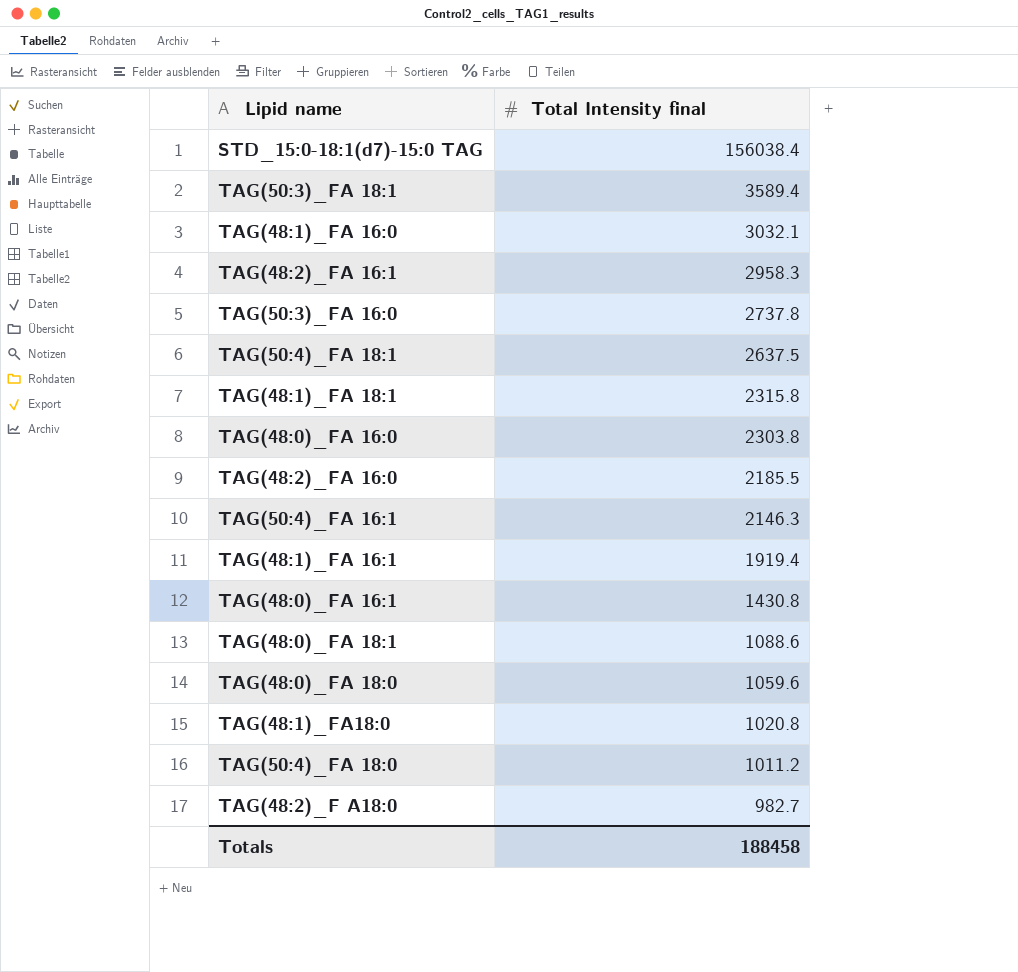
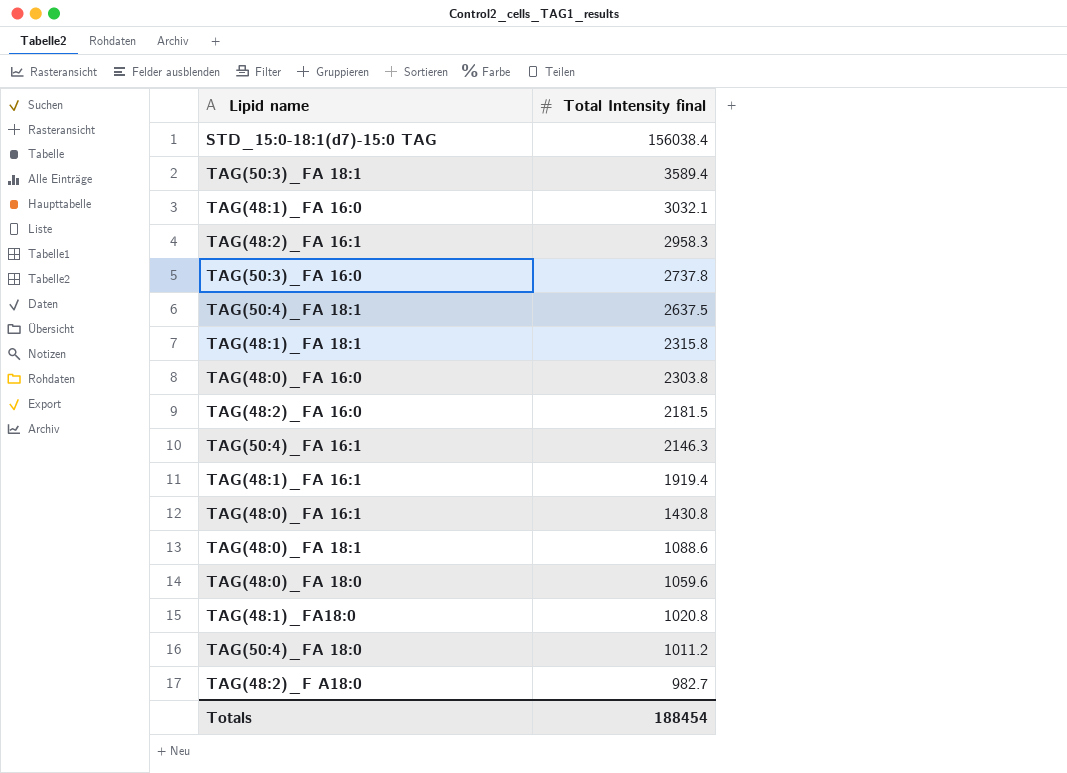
TAG(48:2)_FA 16:0 | Total Intensity final: 2185.5 -> 2181.5
Totals | Total Intensity final: 188458 -> 188454

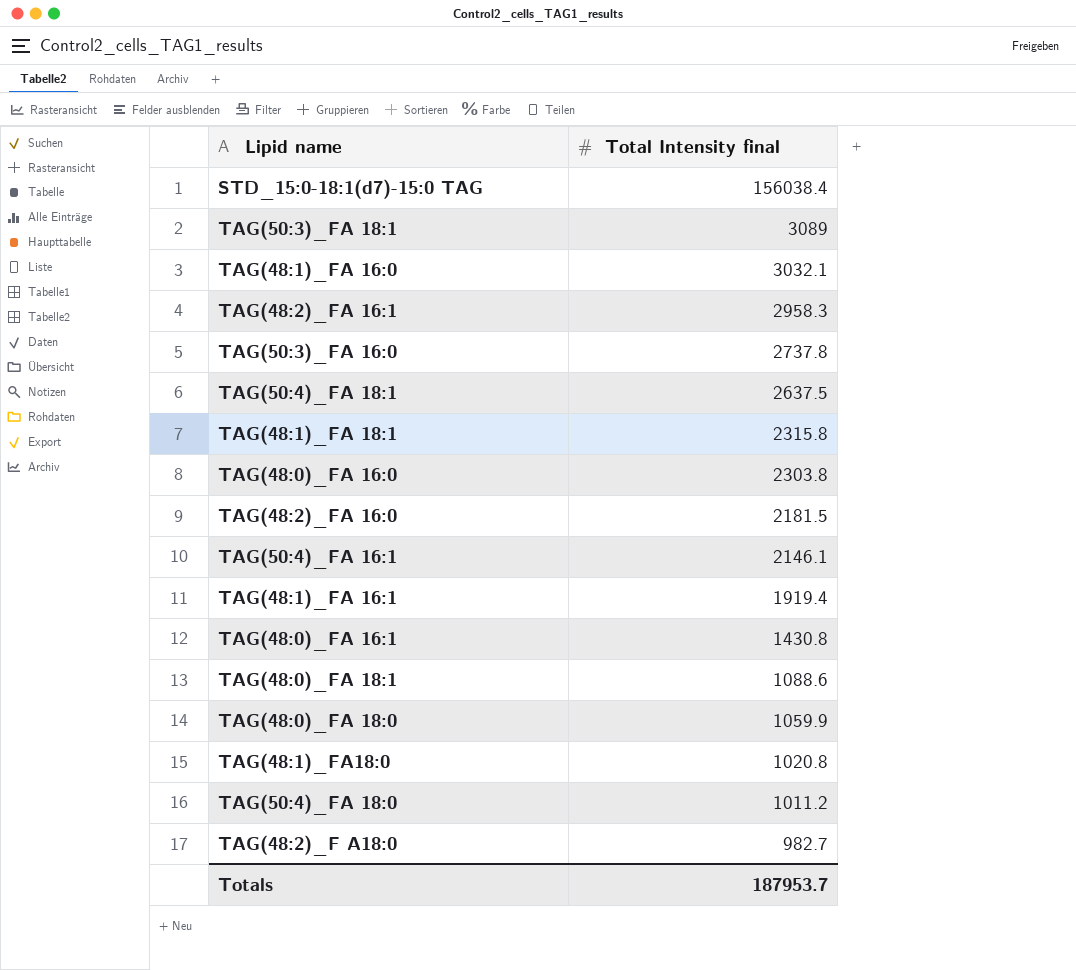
TAG(50:3)_FA 18:1 | Total Intensity final: 3589.4 -> 3089
TAG(50:4)_FA 16:1 | Total Intensity final: 2146.3 -> 2146.1
TAG(48:0)_FA 18:0 | Total Intensity final: 1059.6 -> 1059.9
Totals | Total Intensity final: 188454 -> 187953.7

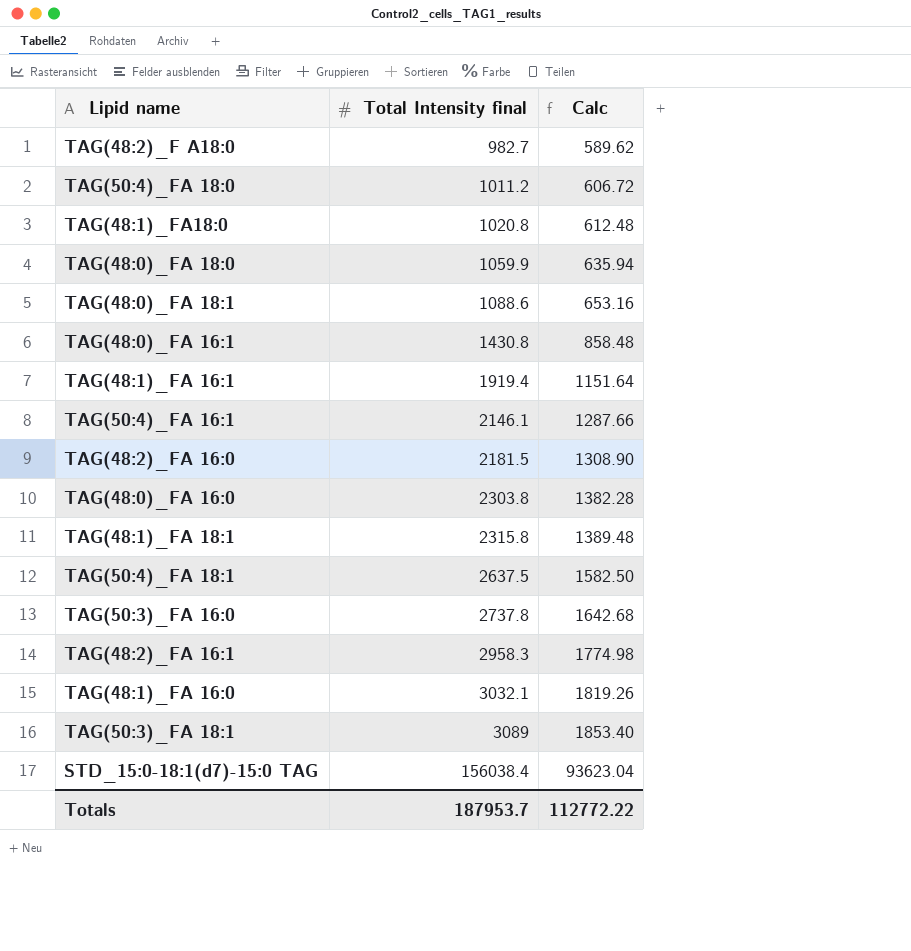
row order: Total Intensity final descending -> Total Intensity final ascending
column Calc | formula: none -> [Total Intensity final] * 0.6

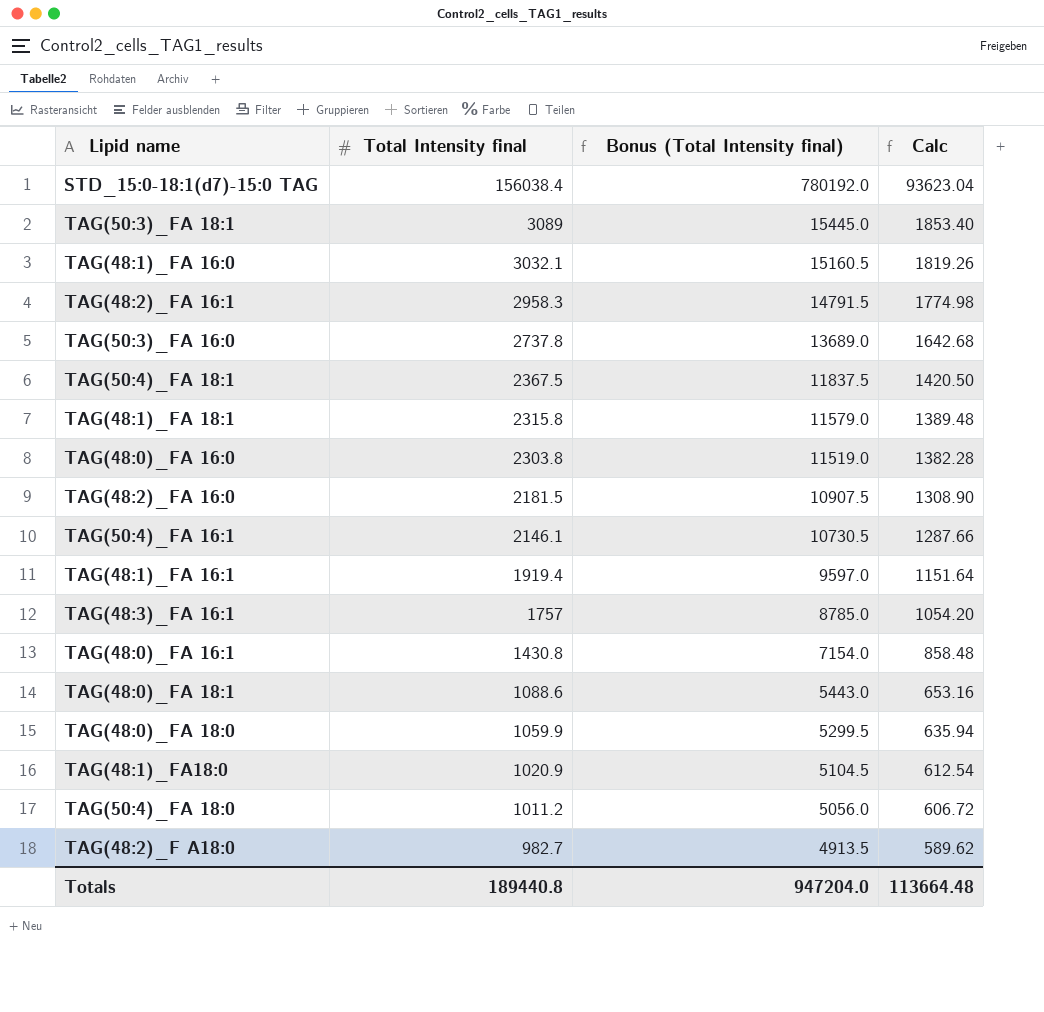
row order: Total Intensity final ascending -> Total Intensity final descending
column Bonus (Total Intensity final) | formula: none -> [Total Intensity final] * 5
TAG(50:4)_FA 18:1 | Total Intensity final: 2637.5 -> 2367.5
TAG(50:4)_FA 18:1 | Calc: 1582.50 -> 1420.50
row TAG(48:3)_FA 16:1: none -> 1757 | 8785.0 | 1054.20
TAG(48:1)_FA18:0 | Total Intensity final: 1020.8 -> 1020.9
TAG(48:1)_FA18:0 | Calc: 612.48 -> 612.54
Totals | Total Intensity final: 187953.7 -> 189440.8
Totals | Calc: 112772.22 -> 113664.48

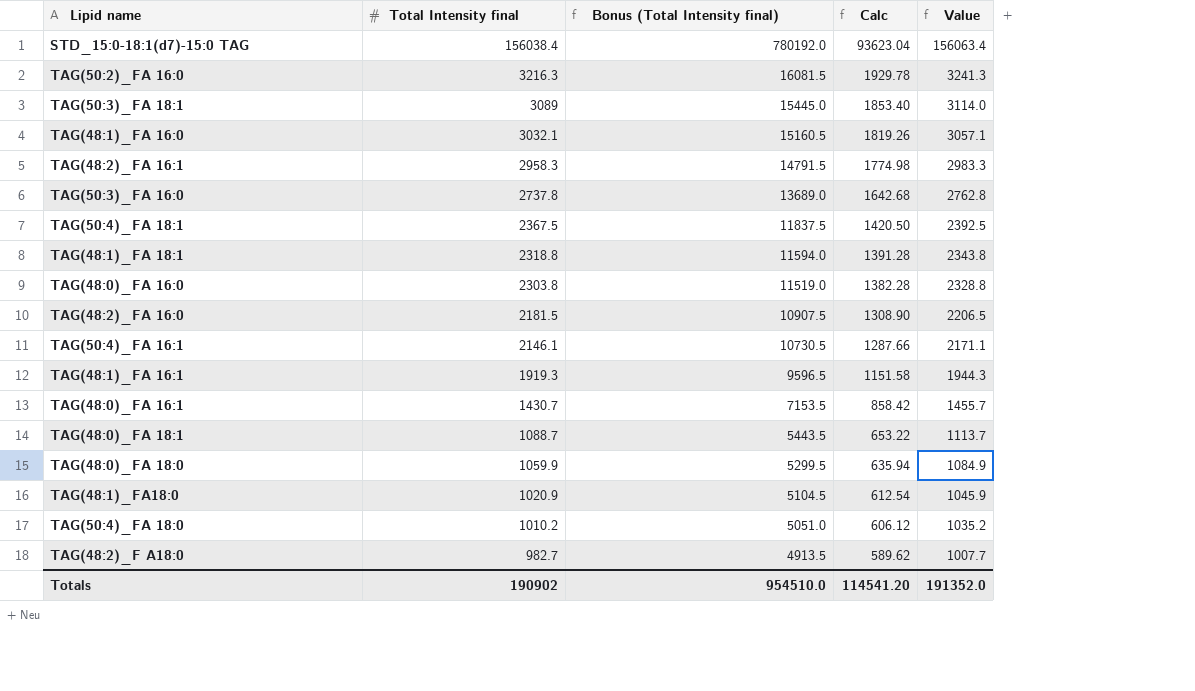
column Value | formula: none -> [Total Intensity final] + 25
row TAG(48:3)_FA 16:1: 1757 | 8785.0 | 1054.20 -> none
row TAG(50:2)_FA 16:0: none -> 3216.3 | 16081.5 | 1929.78 | 3241.3
TAG(48:1)_FA 18:1 | Total Intensity final: 2315.8 -> 2318.8
TAG(48:1)_FA 18:1 | Bonus (Total Intensity final): 11579.0 -> 11594.0
TAG(48:1)_FA 18:1 | Calc: 1389.48 -> 1391.28
TAG(48:1)_FA 16:1 | Total Intensity final: 1919.4 -> 1919.3
TAG(48:1)_FA 16:1 | Bonus (Total Intensity final): 9597.0 -> 9596.5
TAG(48:1)_FA 16:1 | Calc: 1151.64 -> 1151.58
TAG(48:0)_FA 16:1 | Total Intensity final: 1430.8 -> 1430.7
TAG(48:0)_FA 16:1 | Bonus (Total Intensity final): 7154.0 -> 7153.5
TAG(48:0)_FA 16:1 | Calc: 858.48 -> 858.42
TAG(48:0)_FA 18:1 | Total Intensity final: 1088.6 -> 1088.7
TAG(48:0)_FA 18:1 | Bonus (Total Intensity final): 5443.0 -> 5443.5
TAG(48:0)_FA 18:1 | Calc: 653.16 -> 653.22
TAG(50:4)_FA 18:0 | Total Intensity final: 1011.2 -> 1010.2
TAG(50:4)_FA 18:0 | Bonus (Total Intensity final): 5056.0 -> 5051.0
TAG(50:4)_FA 18:0 | Calc: 606.72 -> 606.12
Totals | Total Intensity final: 189440.8 -> 190902
Totals | Bonus (Total Intensity final): 947204.0 -> 954510.0
Totals | Calc: 113664.48 -> 114541.20

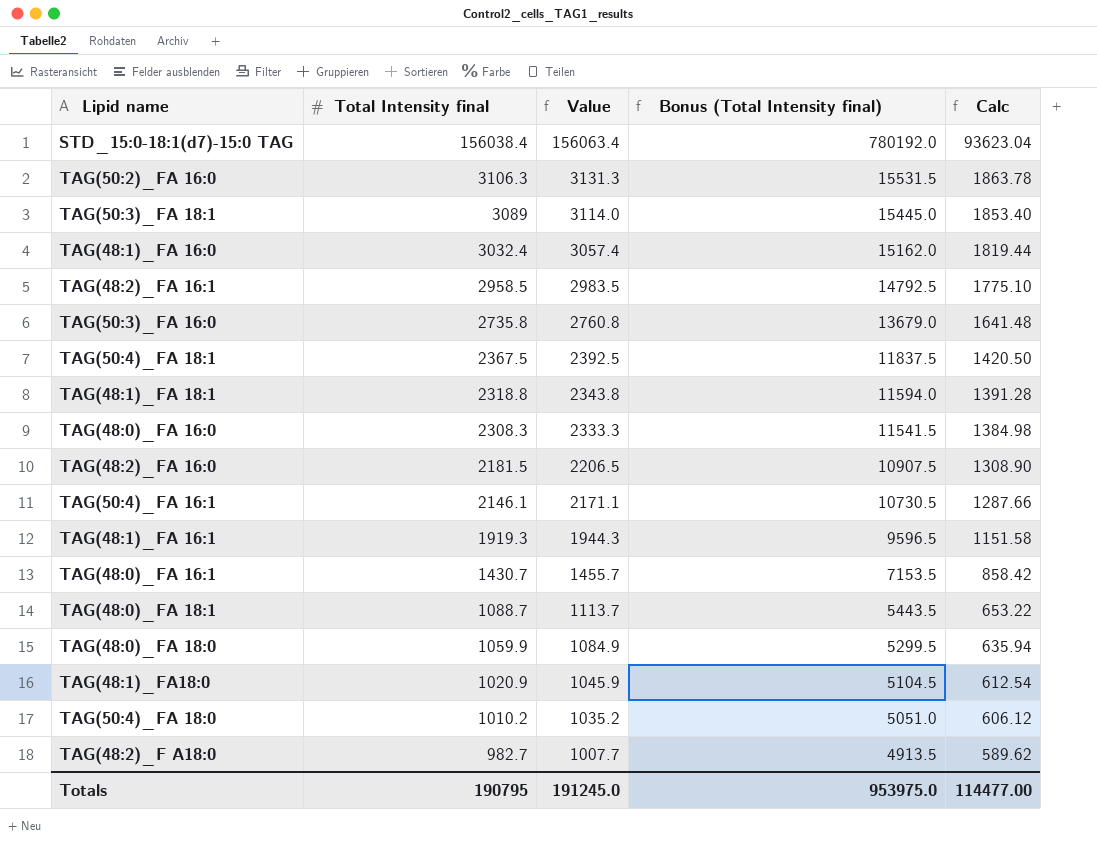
column Value | position: 5 -> 3
TAG(50:2)_FA 16:0 | Total Intensity final: 3216.3 -> 3106.3
TAG(50:2)_FA 16:0 | Value: 3241.3 -> 3131.3
TAG(50:2)_FA 16:0 | Bonus (Total Intensity final): 16081.5 -> 15531.5
TAG(50:2)_FA 16:0 | Calc: 1929.78 -> 1863.78
TAG(48:1)_FA 16:0 | Total Intensity final: 3032.1 -> 3032.4
TAG(48:1)_FA 16:0 | Value: 3057.1 -> 3057.4
TAG(48:1)_FA 16:0 | Bonus (Total Intensity final): 15160.5 -> 15162.0
TAG(48:1)_FA 16:0 | Calc: 1819.26 -> 1819.44
TAG(48:2)_FA 16:1 | Total Intensity final: 2958.3 -> 2958.5
TAG(48:2)_FA 16:1 | Value: 2983.3 -> 2983.5
TAG(48:2)_FA 16:1 | Bonus (Total Intensity final): 14791.5 -> 14792.5
TAG(48:2)_FA 16:1 | Calc: 1774.98 -> 1775.10
TAG(50:3)_FA 16:0 | Total Intensity final: 2737.8 -> 2735.8
TAG(50:3)_FA 16:0 | Value: 2762.8 -> 2760.8
TAG(50:3)_FA 16:0 | Bonus (Total Intensity final): 13689.0 -> 13679.0
TAG(50:3)_FA 16:0 | Calc: 1642.68 -> 1641.48
TAG(48:0)_FA 16:0 | Total Intensity final: 2303.8 -> 2308.3
TAG(48:0)_FA 16:0 | Value: 2328.8 -> 2333.3
TAG(48:0)_FA 16:0 | Bonus (Total Intensity final): 11519.0 -> 11541.5
TAG(48:0)_FA 16:0 | Calc: 1382.28 -> 1384.98
Totals | Total Intensity final: 190902 -> 190795
Totals | Value: 191352.0 -> 191245.0
Totals | Bonus (Total Intensity final): 954510.0 -> 953975.0
Totals | Calc: 114541.20 -> 114477.00

